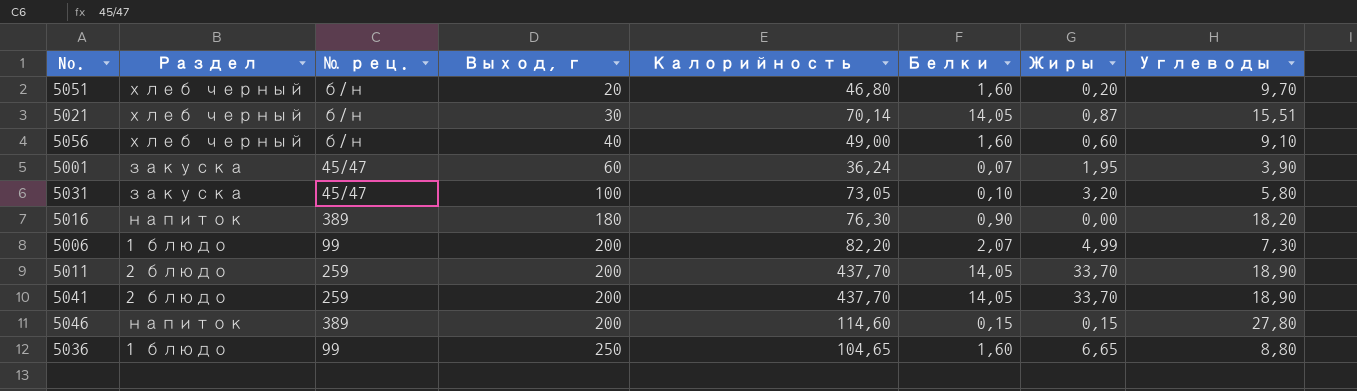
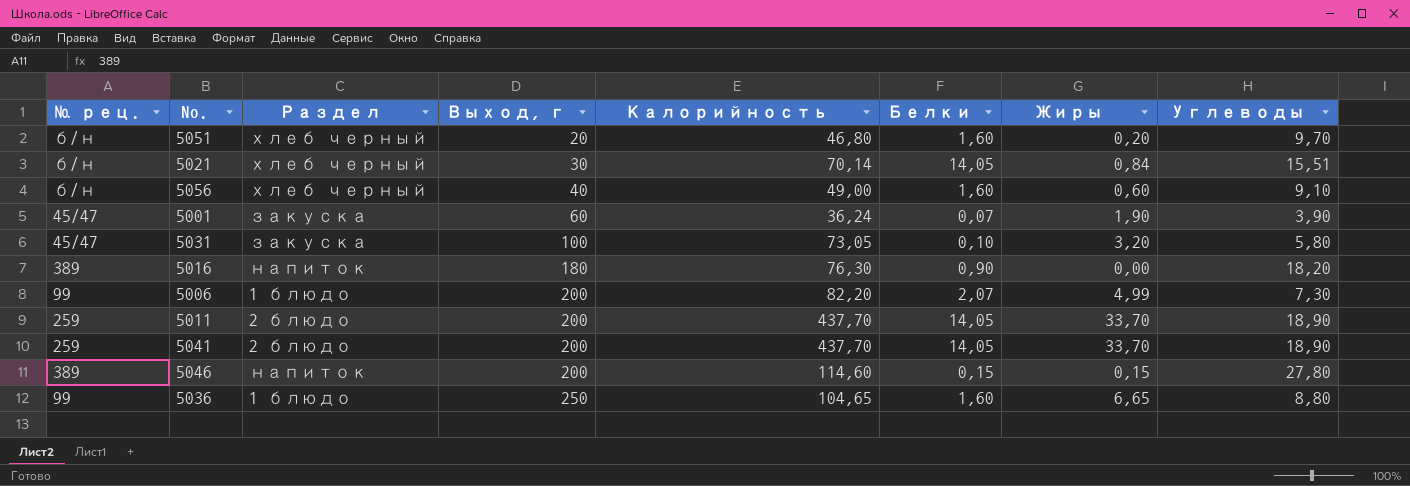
column № рец. | position: 3 -> 1
5021 | Жиры: 0,87 -> 0,84
5001 | Жиры: 1,95 -> 1,90

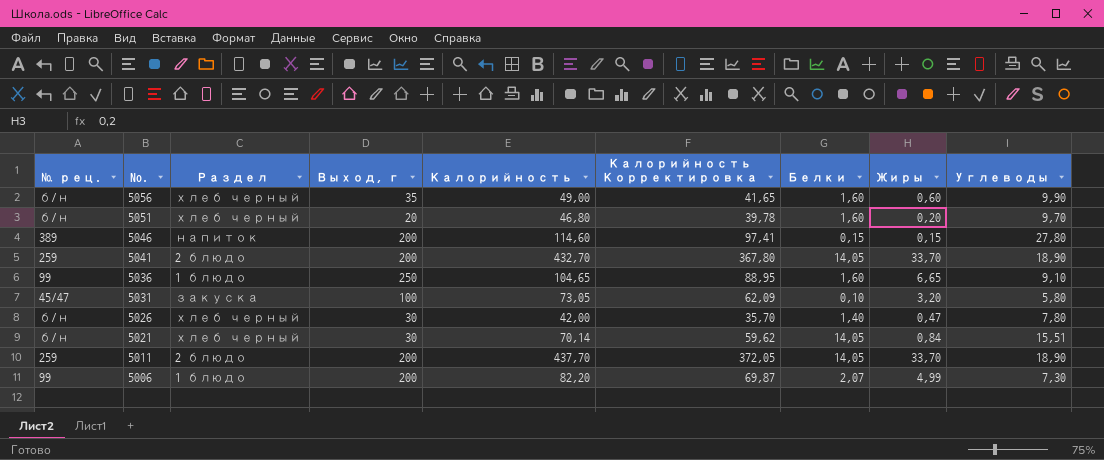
row order: Выход, г ascending -> No. descending
column Калорийность Корректировка | formula: none -> [Калорийность] * 0,85
row 5001: 45/47 | закуска | 60 | 36,24 | 0,07 | 1,90 | 3,90 -> none
row 5016: 389 | напиток | 180 | 76,30 | 0,90 | 0,00 | 18,20 -> none
5056 | Выход, г: 40 -> 35
5056 | Углеводы: 9,10 -> 9,90
5041 | Калорийность: 437,70 -> 432,70
5036 | Углеводы: 8,80 -> 9,10
row 5026: none -> б/н | хлеб черный | 30 | 42,00 | 35,70 | 1,40 | 0,47 | 7,80

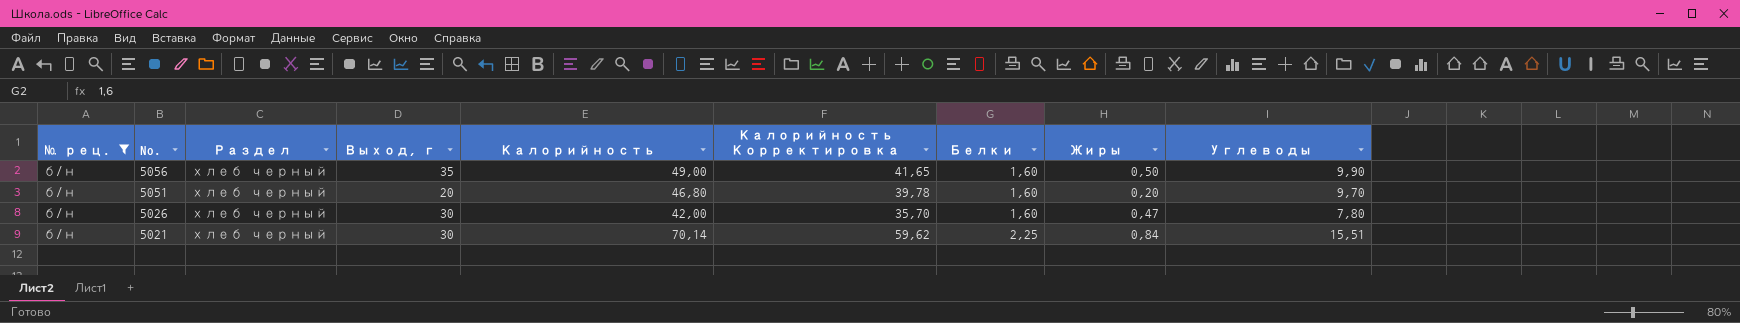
filter: none -> № рец. = б/н
5056 | Жиры: 0,60 -> 0,50
5026 | Белки: 1,40 -> 1,60
5021 | Белки: 14,05 -> 2,25

